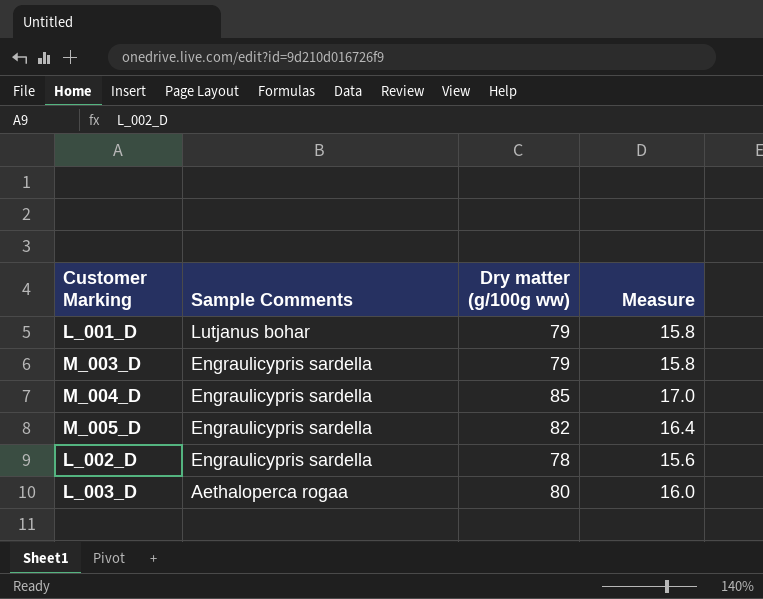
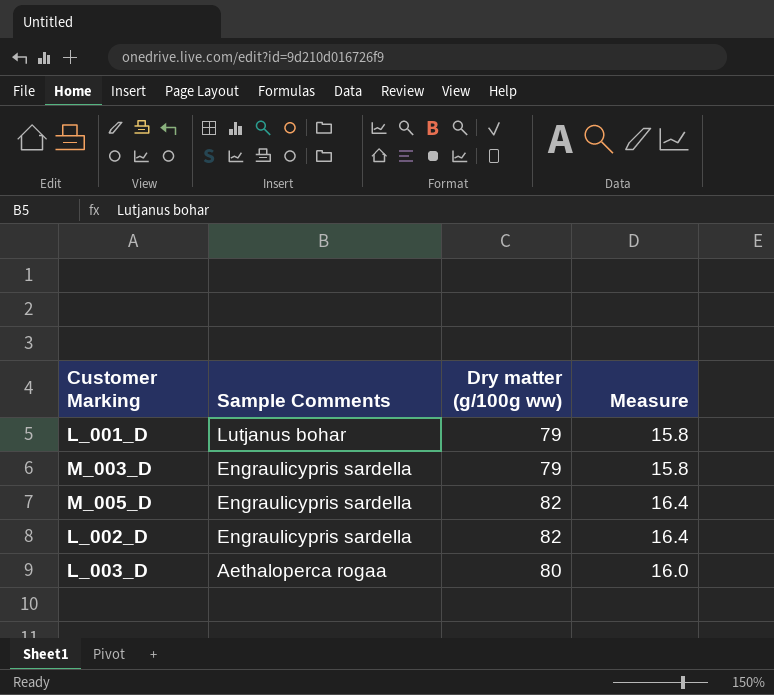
row M_004_D: Engraulicypris sardella | 85 | 17.0 -> none
L_002_D | Dry matter (g/100g ww): 78 -> 82
L_002_D | Measure: 15.6 -> 16.4

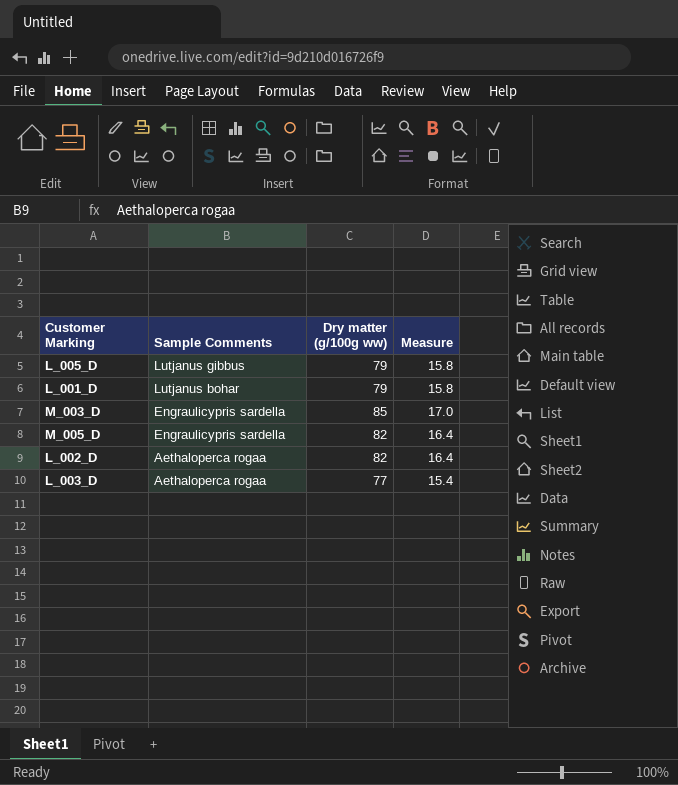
row L_005_D: none -> Lutjanus gibbus | 79 | 15.8
M_003_D | Dry matter (g/100g ww): 79 -> 85
M_003_D | Measure: 15.8 -> 17.0
L_002_D | Sample Comments: Engraulicypris sardella -> Aethaloperca rogaa
L_003_D | Dry matter (g/100g ww): 80 -> 77
L_003_D | Measure: 16.0 -> 15.4

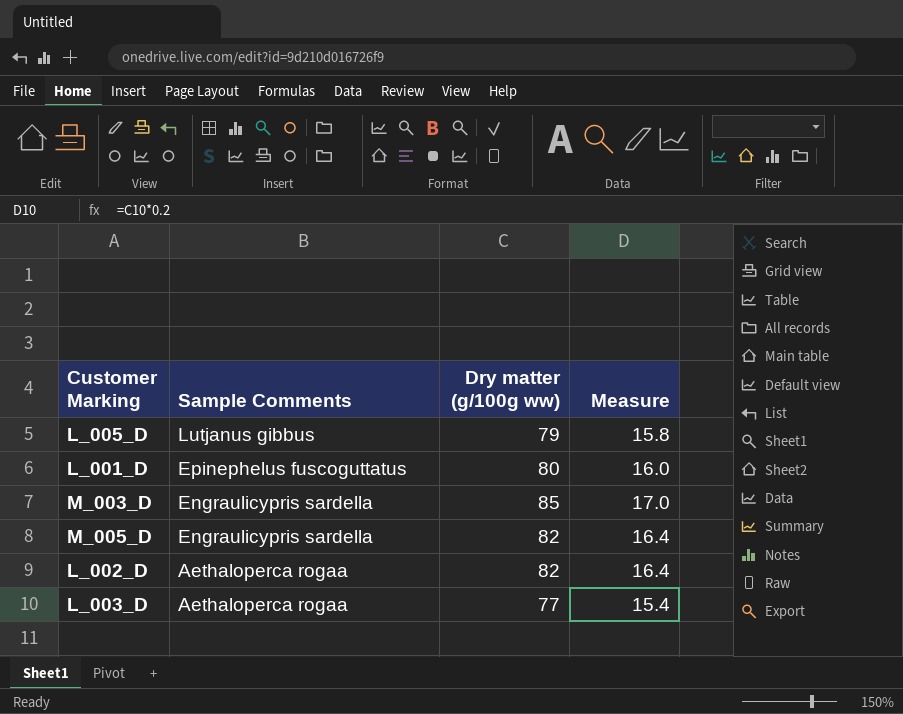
L_001_D | Sample Comments: Lutjanus bohar -> Epinephelus fuscoguttatus
L_001_D | Dry matter (g/100g ww): 79 -> 80
L_001_D | Measure: 15.8 -> 16.0

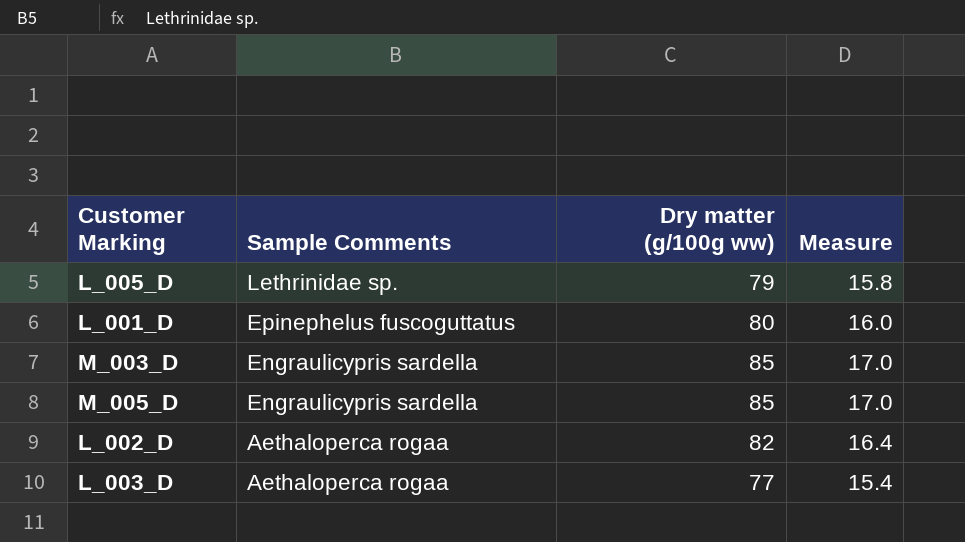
L_005_D | Sample Comments: Lutjanus gibbus -> Lethrinidae sp.
M_005_D | Dry matter (g/100g ww): 82 -> 85
M_005_D | Measure: 16.4 -> 17.0

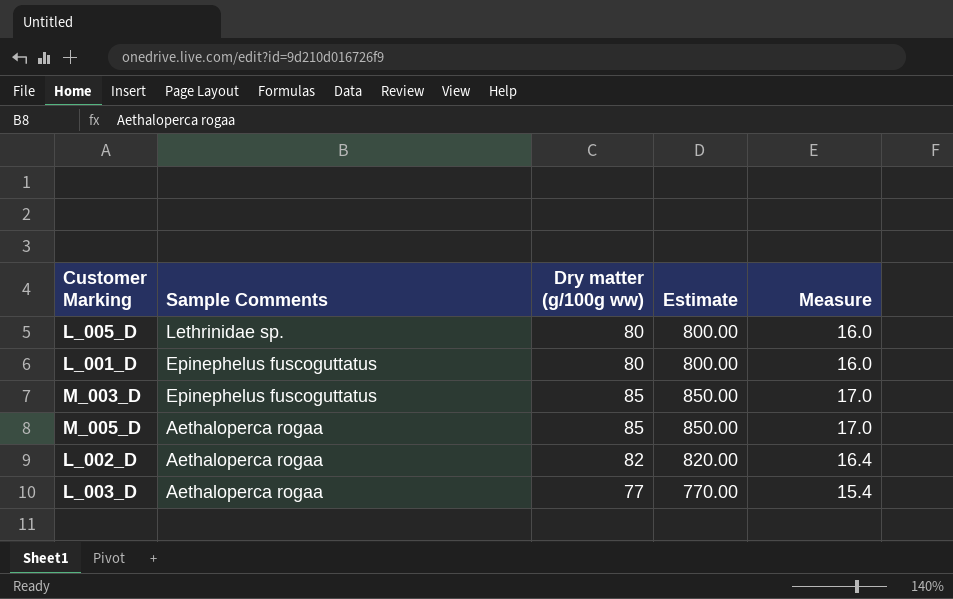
column Estimate | formula: none -> [Dry matter (g/100g ww)] * 10
L_005_D | Dry matter (g/100g ww): 79 -> 80
L_005_D | Measure: 15.8 -> 16.0
M_003_D | Sample Comments: Engraulicypris sardella -> Epinephelus fuscoguttatus
M_005_D | Sample Comments: Engraulicypris sardella -> Aethaloperca rogaa

